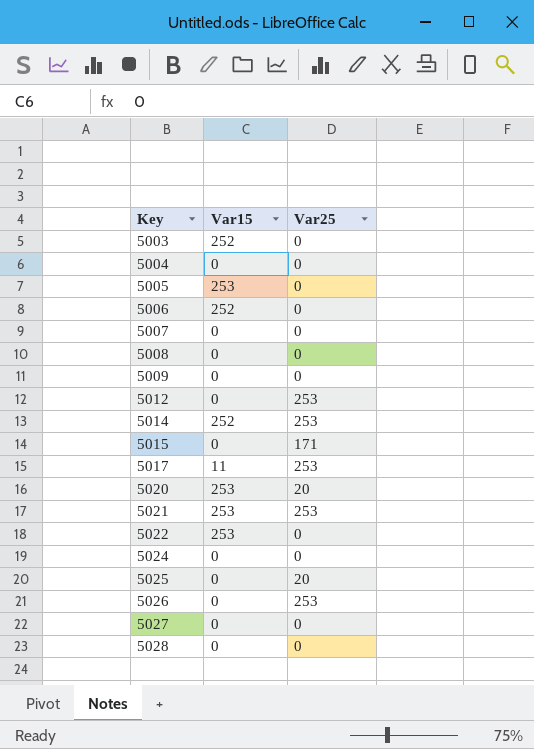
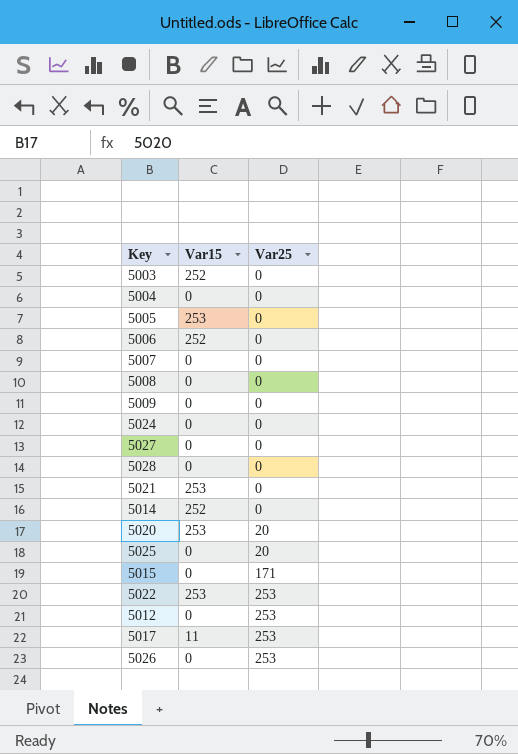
row order: Key ascending -> Var25 ascending
5021 | Var25: 253 -> 0
5014 | Var25: 253 -> 0
5022 | Var25: 0 -> 253

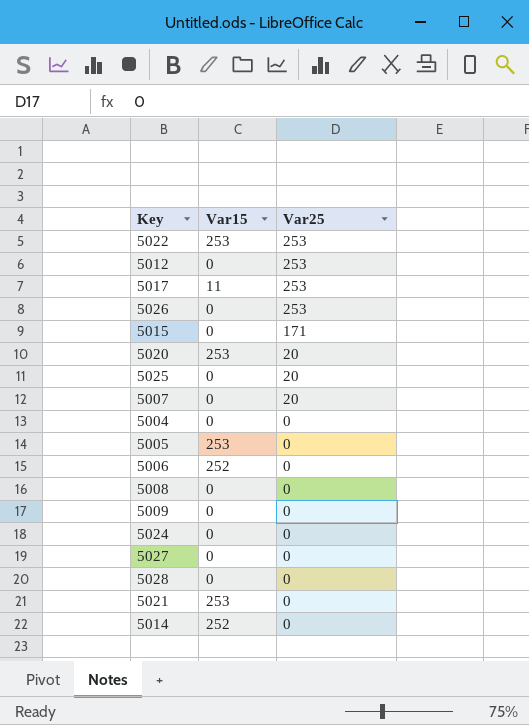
row order: Var25 ascending -> Var25 descending
row 5003: 252 | 0 -> none
5007 | Var25: 0 -> 20

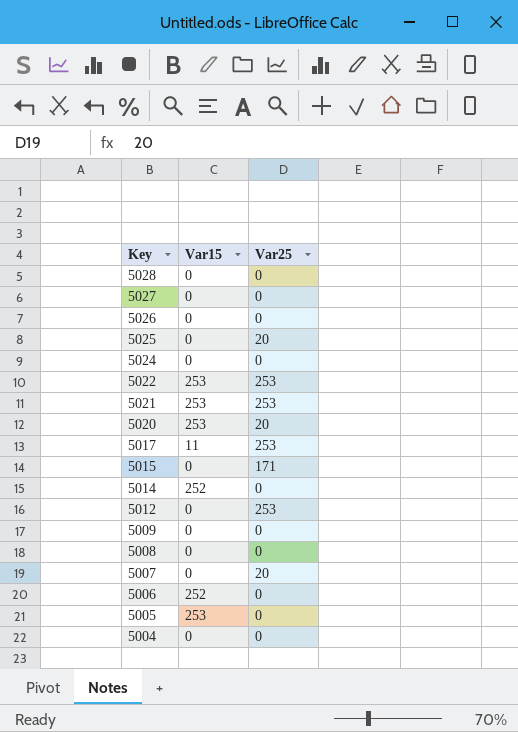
row order: Var25 descending -> Key descending
5026 | Var25: 253 -> 0
5021 | Var25: 0 -> 253

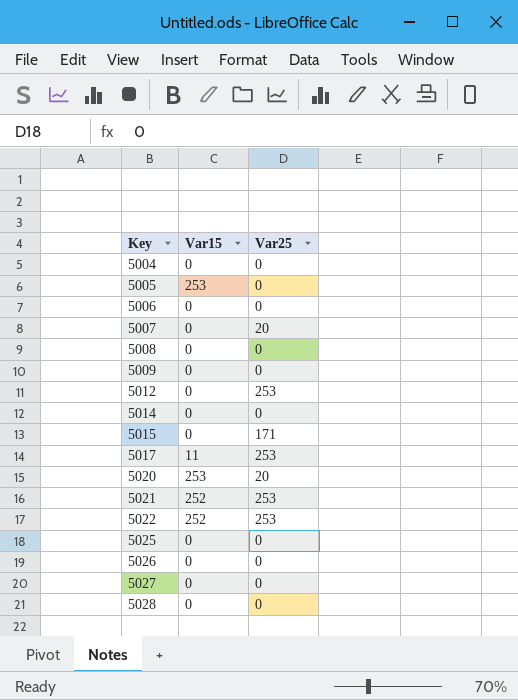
row order: Key descending -> Key ascending
row 5024: 0 | 0 -> none
5006 | Var15: 252 -> 0
5014 | Var15: 252 -> 0
5021 | Var15: 253 -> 252
5022 | Var15: 253 -> 252
5025 | Var25: 20 -> 0

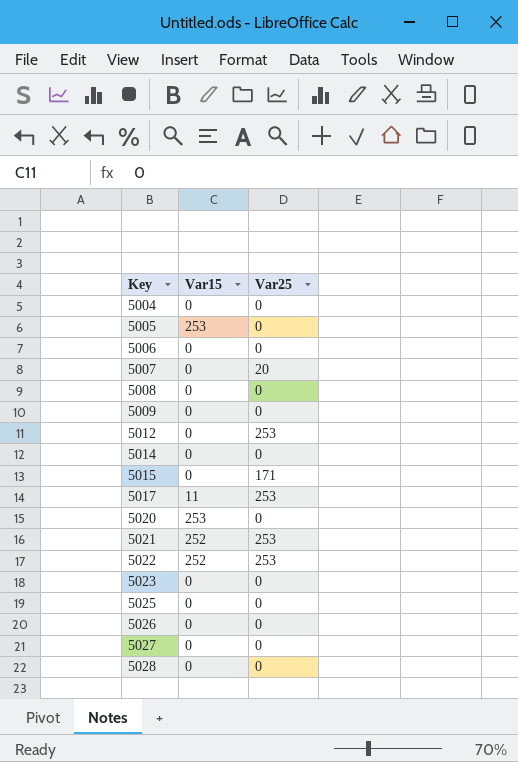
5020 | Var25: 20 -> 0
row 5023: none -> 0 | 0

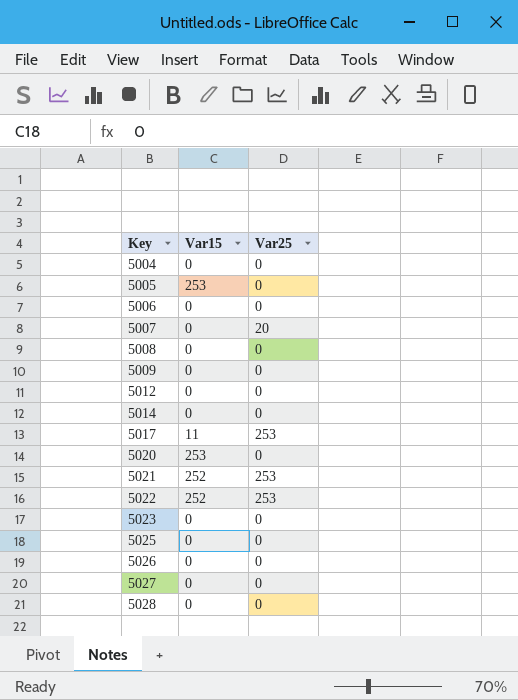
row 5015: 0 | 171 -> none
5012 | Var25: 253 -> 0

